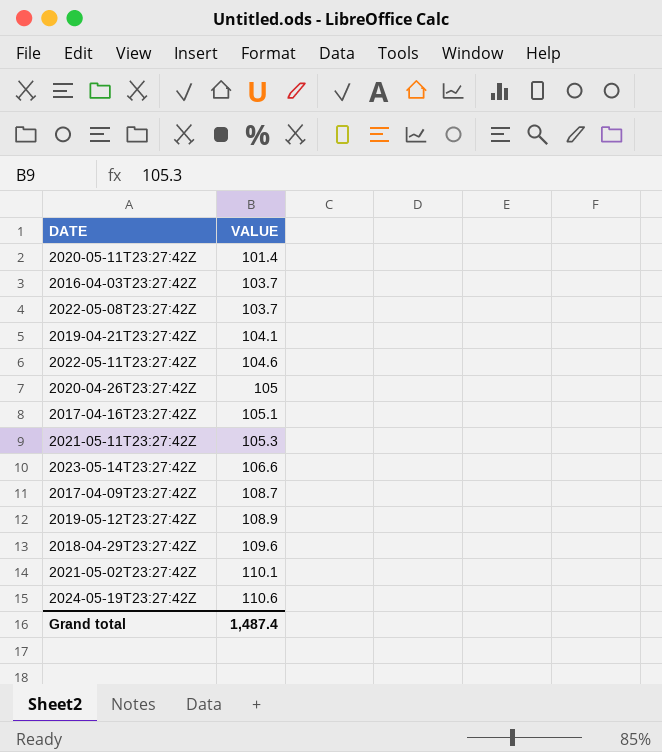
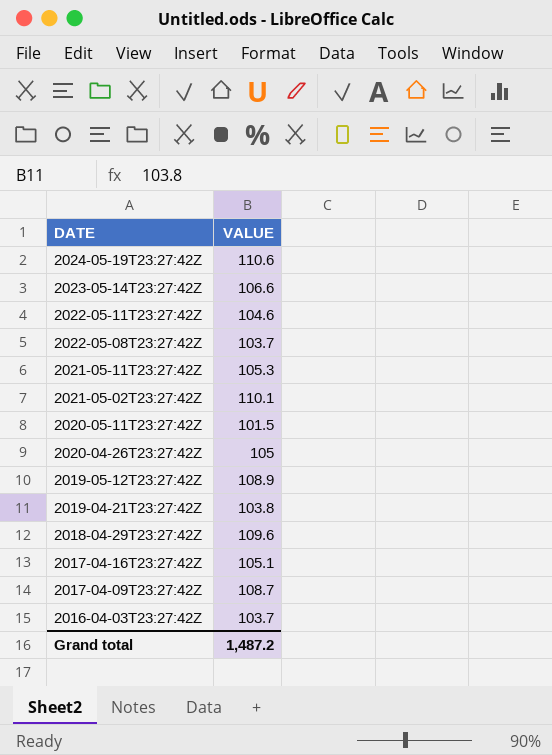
row order: VALUE ascending -> DATE descending
2020-05-11T23:27:42Z | VALUE: 101.4 -> 101.5
2019-04-21T23:27:42Z | VALUE: 104.1 -> 103.8
Grand total | VALUE: 1,487.4 -> 1,487.2

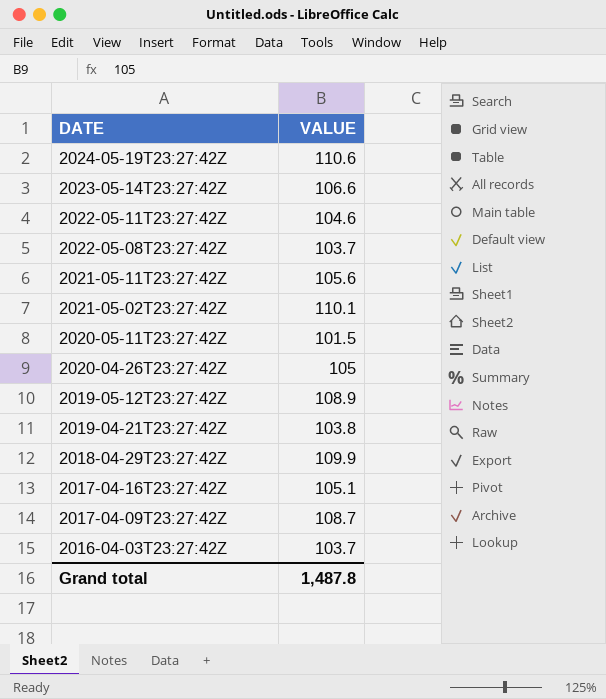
2021-05-11T23:27:42Z | VALUE: 105.3 -> 105.6
2018-04-29T23:27:42Z | VALUE: 109.6 -> 109.9
Grand total | VALUE: 1,487.2 -> 1,487.8

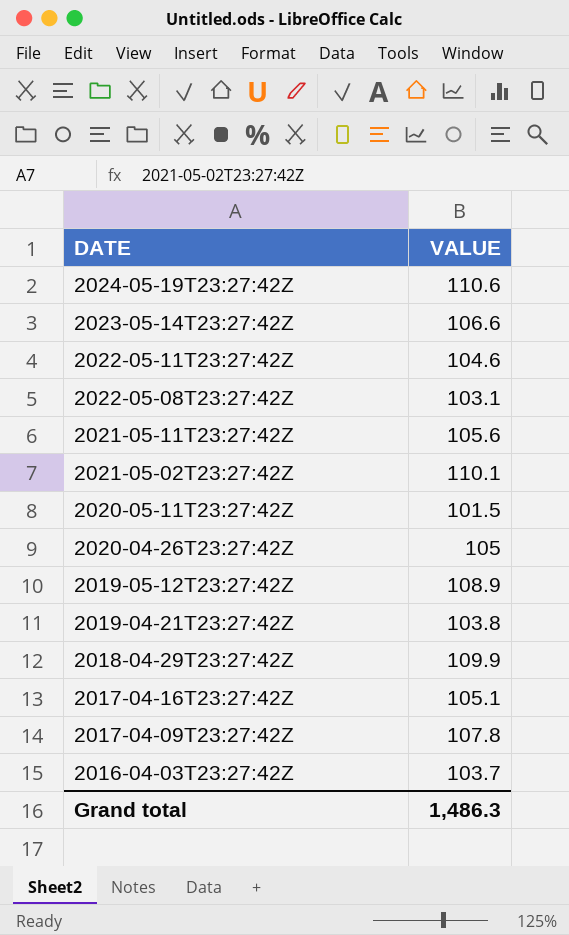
2022-05-08T23:27:42Z | VALUE: 103.7 -> 103.1
2017-04-09T23:27:42Z | VALUE: 108.7 -> 107.8
Grand total | VALUE: 1,487.8 -> 1,486.3

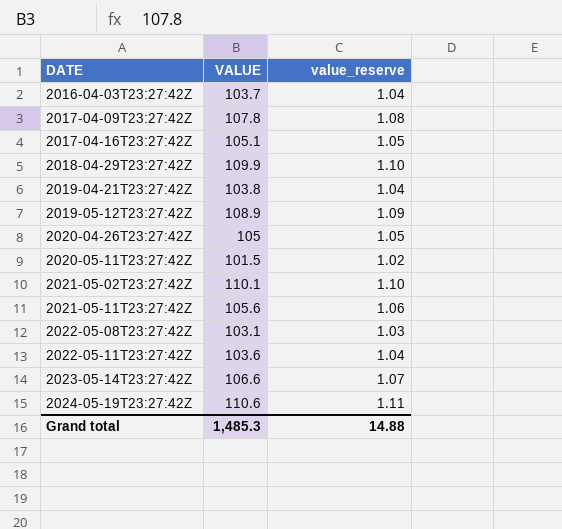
row order: DATE descending -> DATE ascending
column value_reserve | formula: none -> [VALUE] * 0.01
2022-05-11T23:27:42Z | VALUE: 104.6 -> 103.6
Grand total | VALUE: 1,486.3 -> 1,485.3

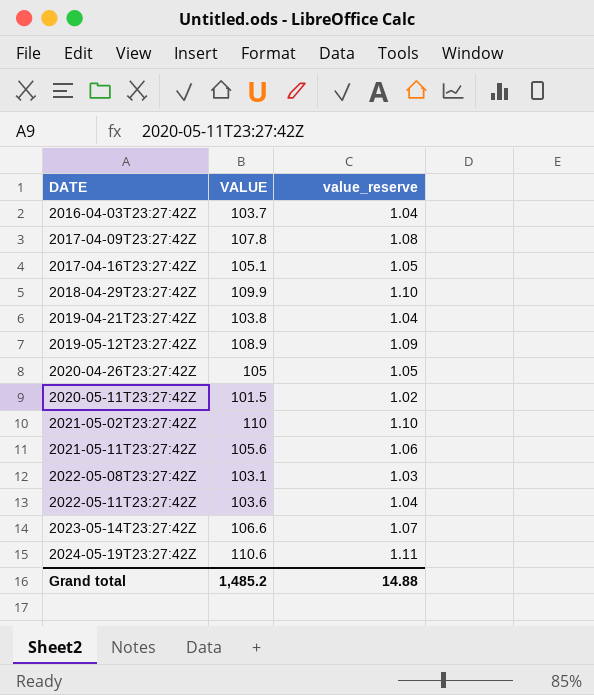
2021-05-02T23:27:42Z | VALUE: 110.1 -> 110
Grand total | VALUE: 1,485.3 -> 1,485.2

